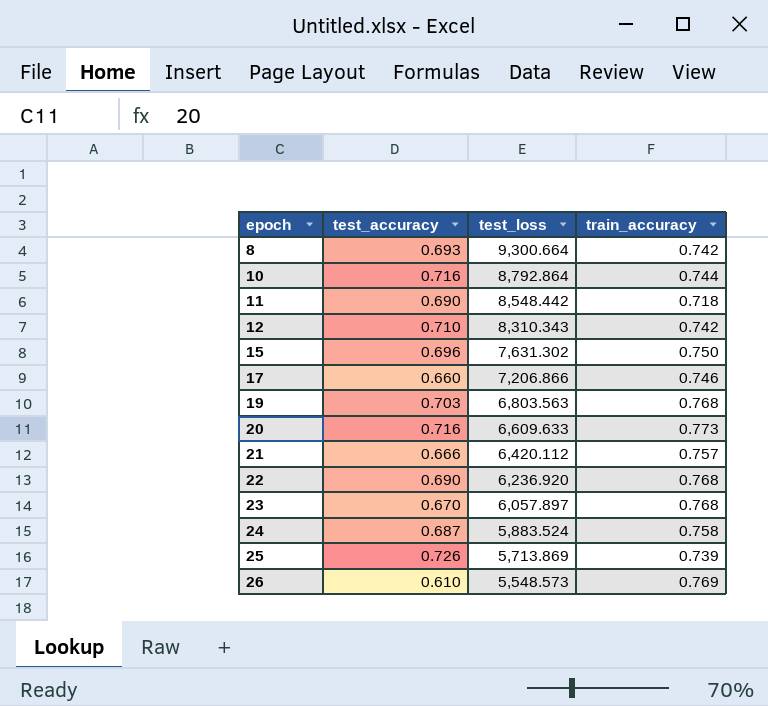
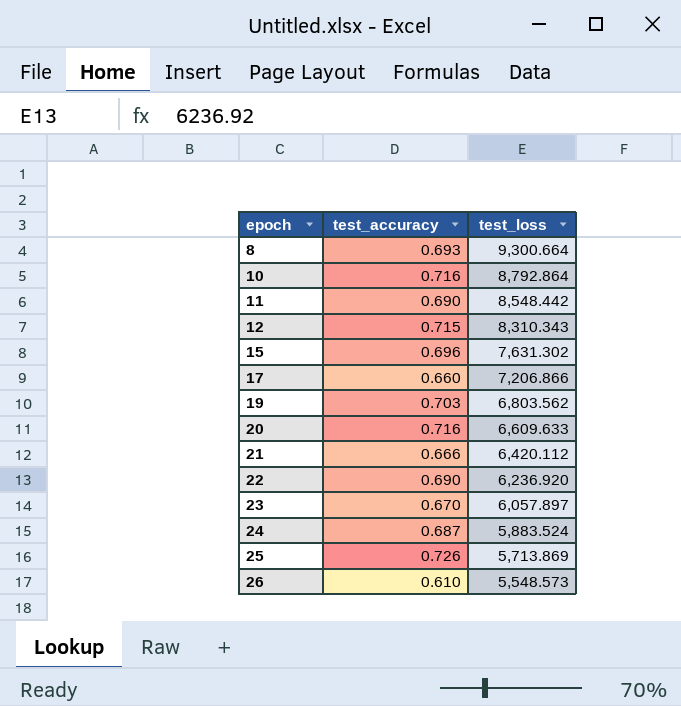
column train_accuracy | position: 4 -> none
12 | test_accuracy: 0.710 -> 0.715
19 | test_loss: 6,803.563 -> 6,803.562

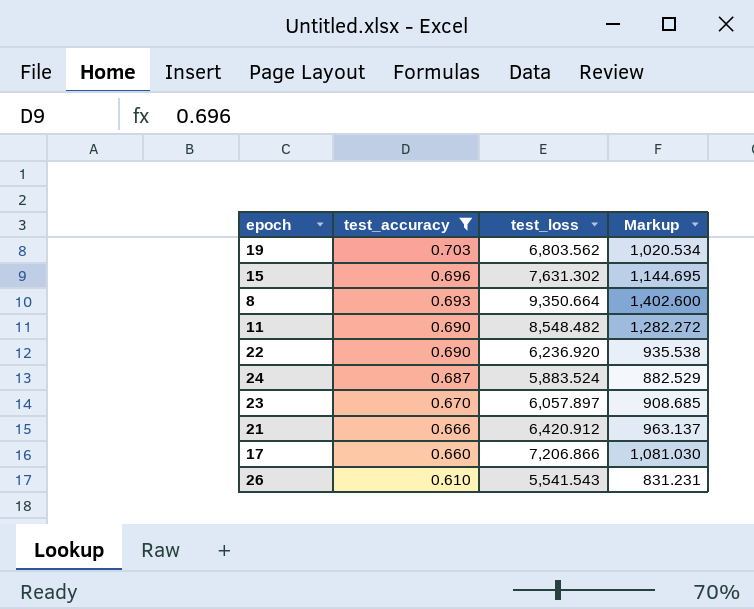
filter: none -> test_accuracy <= 0.703
row order: epoch ascending -> test_accuracy descending
column Markup | formula: none -> [test_loss] * 0.15
8 | test_loss: 9,300.664 -> 9,350.664
11 | test_loss: 8,548.442 -> 8,548.482
21 | test_loss: 6,420.112 -> 6,420.912
26 | test_loss: 5,548.573 -> 5,541.543

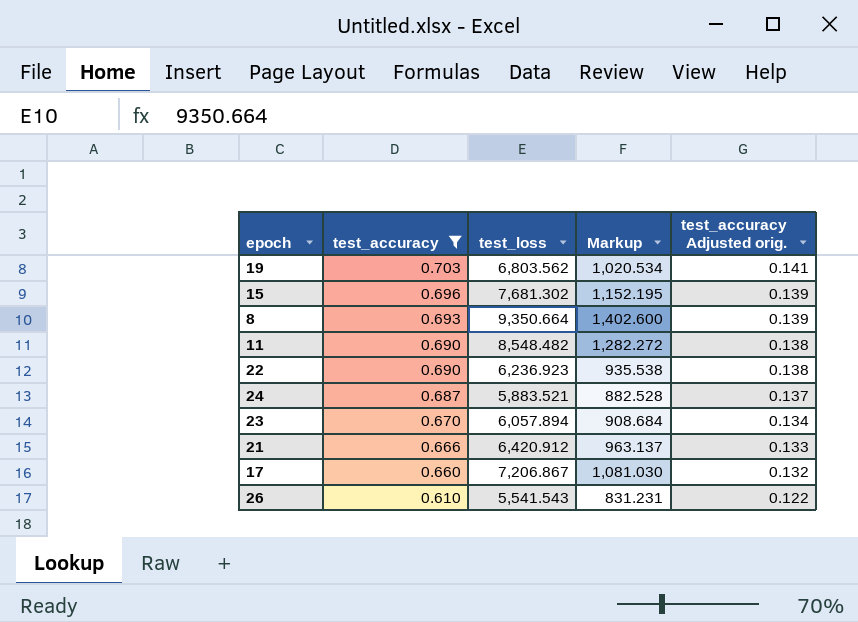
column test_accuracy Adjusted orig. | formula: none -> [test_accuracy] * 0.2
15 | test_loss: 7,631.302 -> 7,681.302
15 | Markup: 1,144.695 -> 1,152.195
22 | test_loss: 6,236.920 -> 6,236.923
24 | test_loss: 5,883.524 -> 5,883.521
24 | Markup: 882.529 -> 882.528
23 | test_loss: 6,057.897 -> 6,057.894
23 | Markup: 908.685 -> 908.684
17 | test_loss: 7,206.866 -> 7,206.867

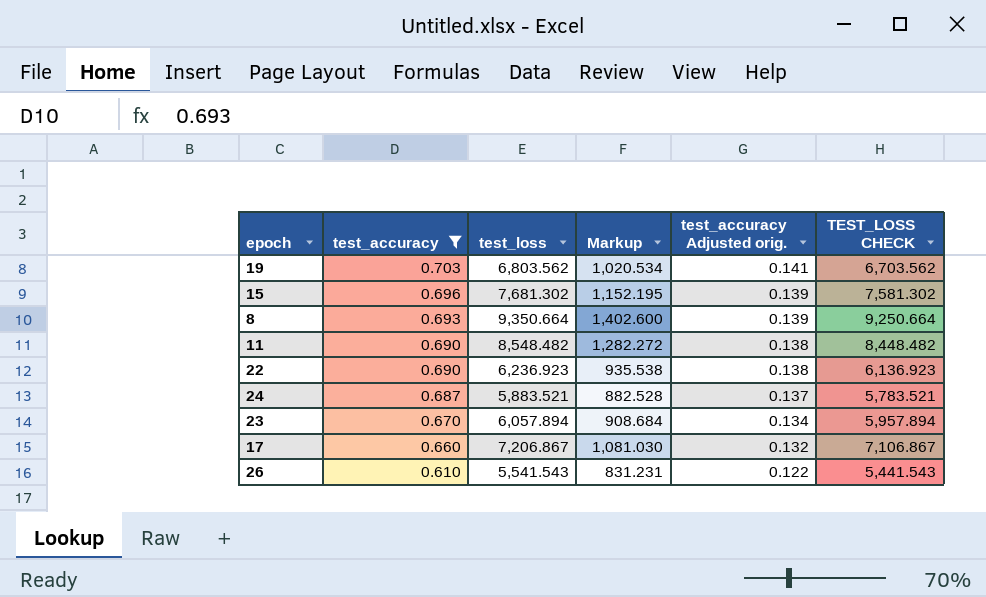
column TEST_LOSS CHECK | formula: none -> [test_loss] - 100
row 21: 0.666 | 6,420.912 | 963.137 | 0.133 -> none

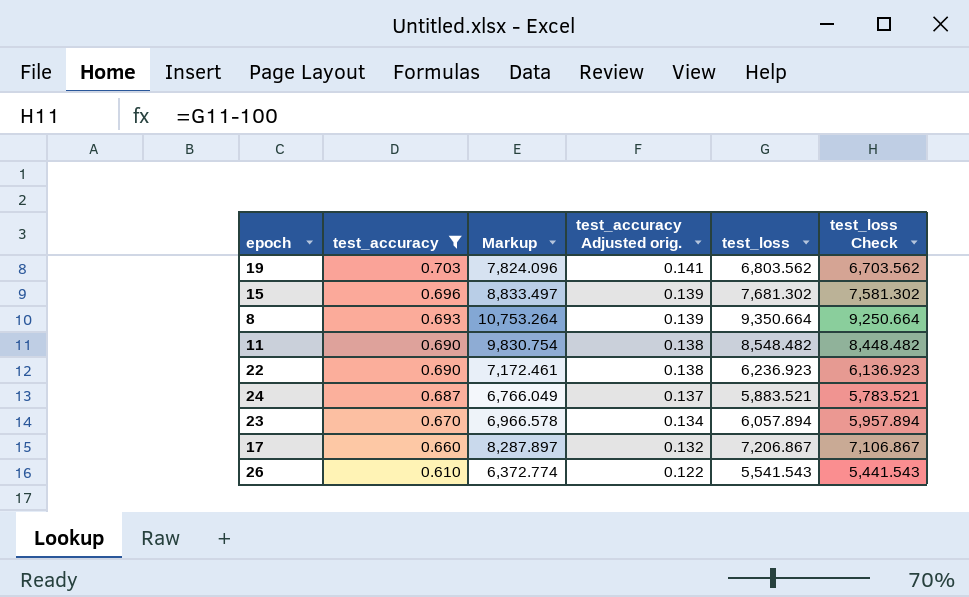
column Markup | formula: [test_loss] * 0.15 -> [test_loss] * 1.15
column test_loss | position: 3 -> 5
column name: TEST_LOSS CHECK -> test_loss Check

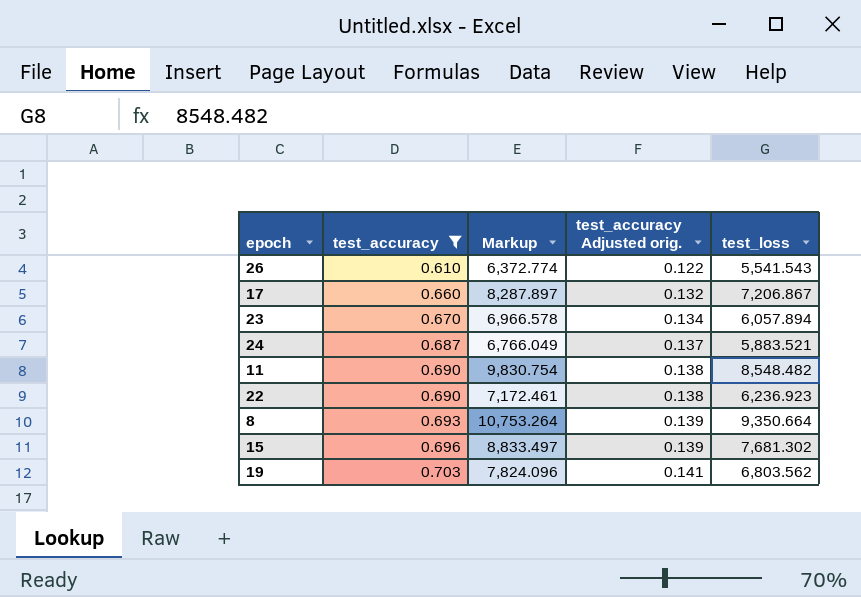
row order: test_accuracy descending -> test_accuracy ascending
column test_loss Check | formula: [test_loss] - 100 -> none

